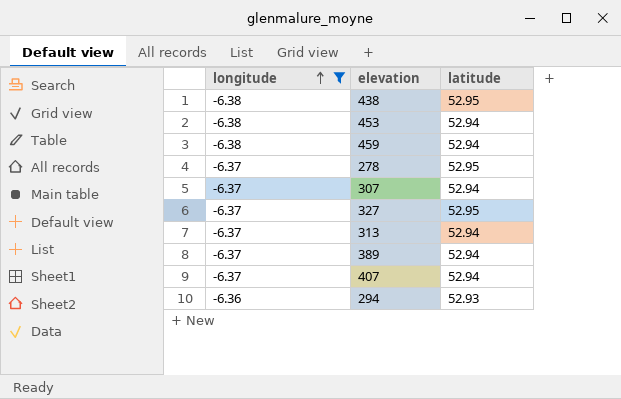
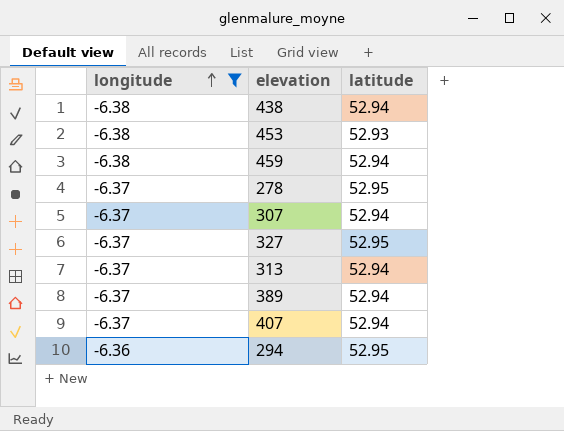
438 | latitude: 52.95 -> 52.94
453 | latitude: 52.94 -> 52.93
294 | latitude: 52.93 -> 52.95

